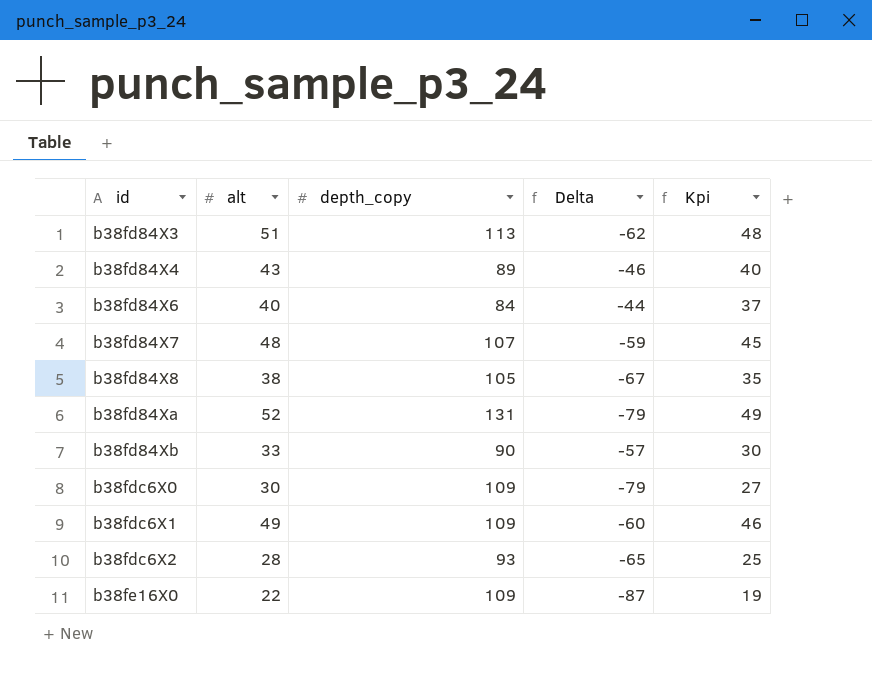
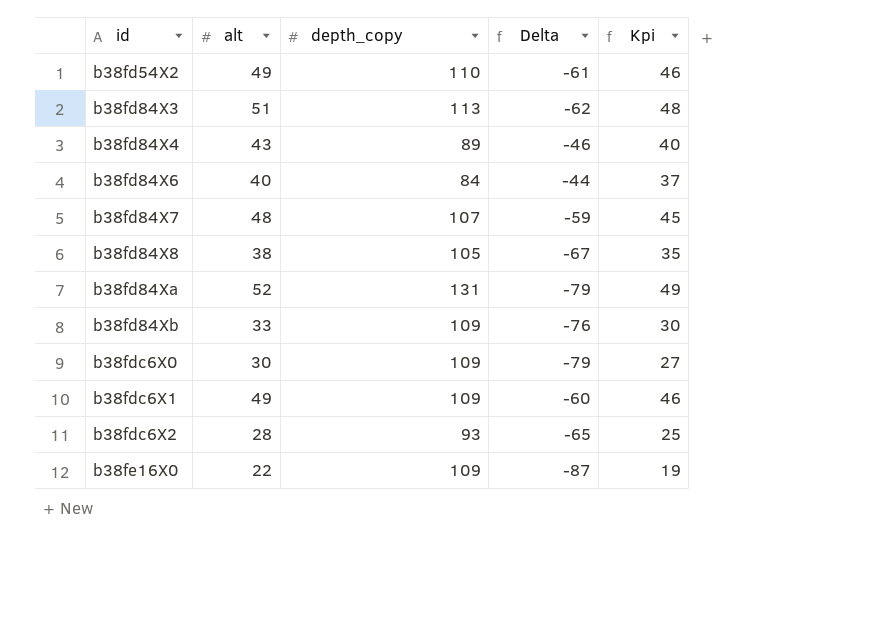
row b38fd54X2: none -> 49 | 110 | -61 | 46
b38fd84Xb | depth_copy: 90 -> 109
b38fd84Xb | Delta: -57 -> -76

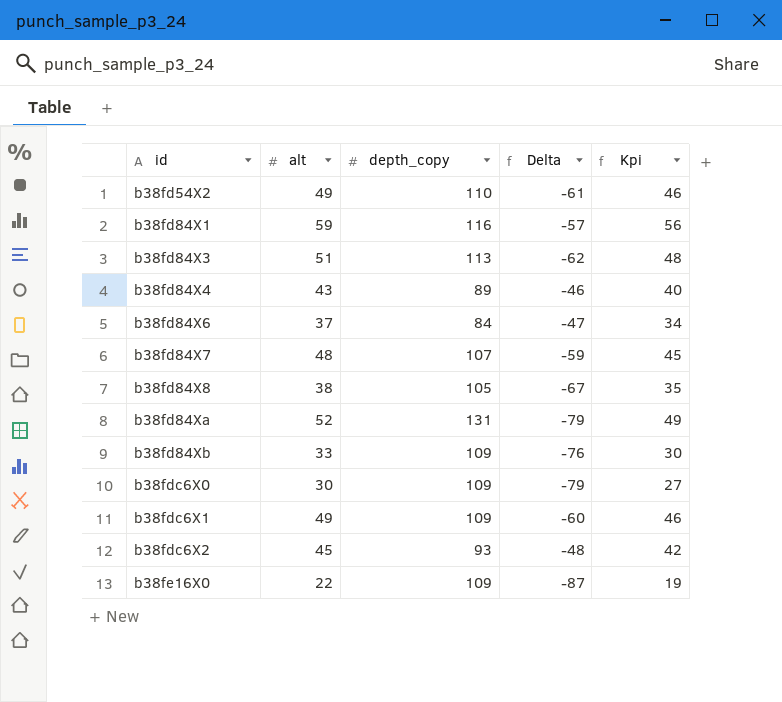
row b38fd84X1: none -> 59 | 116 | -57 | 56
b38fd84X6 | alt: 40 -> 37
b38fd84X6 | Delta: -44 -> -47
b38fd84X6 | Kpi: 37 -> 34
b38fdc6X2 | alt: 28 -> 45
b38fdc6X2 | Delta: -65 -> -48
b38fdc6X2 | Kpi: 25 -> 42

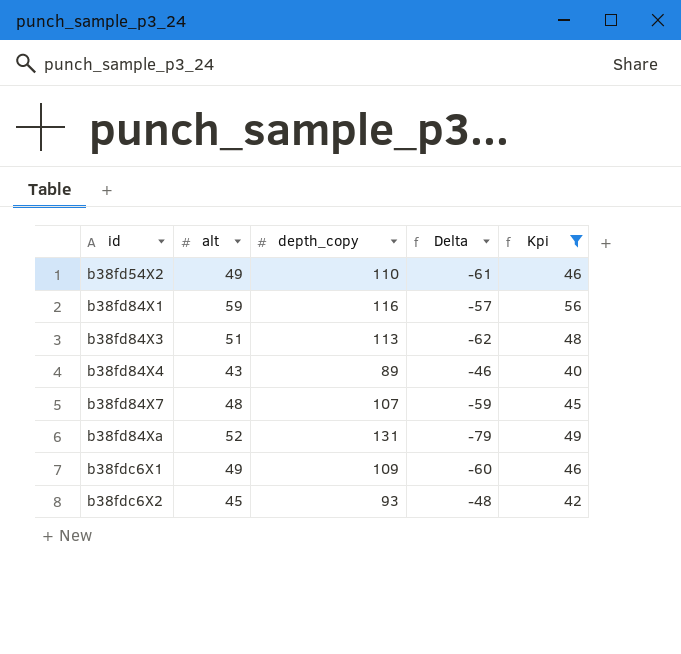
filter: none -> Kpi >= 40

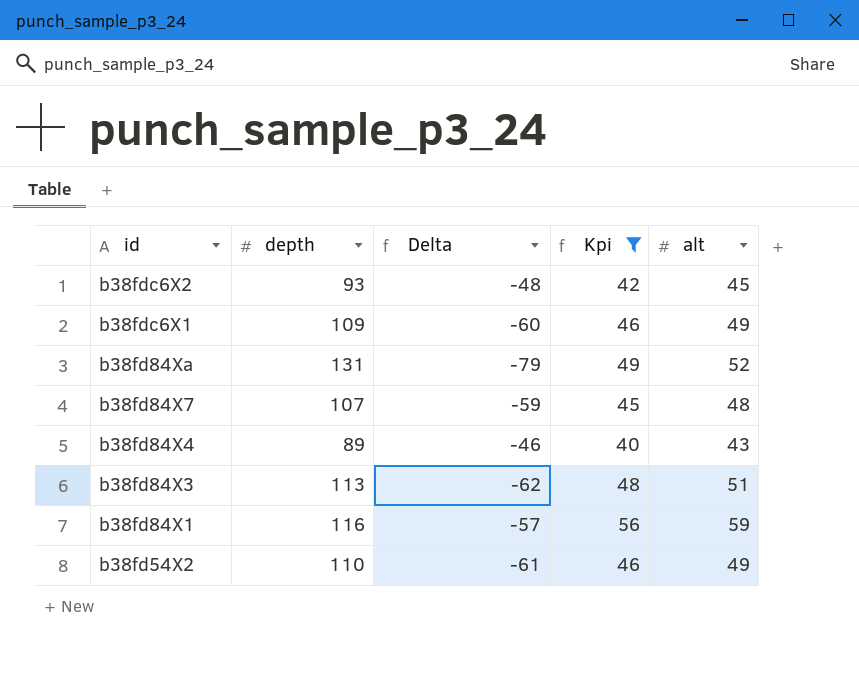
row order: id ascending -> id descending
column name: depth_copy -> depth
column alt | position: 2 -> 5

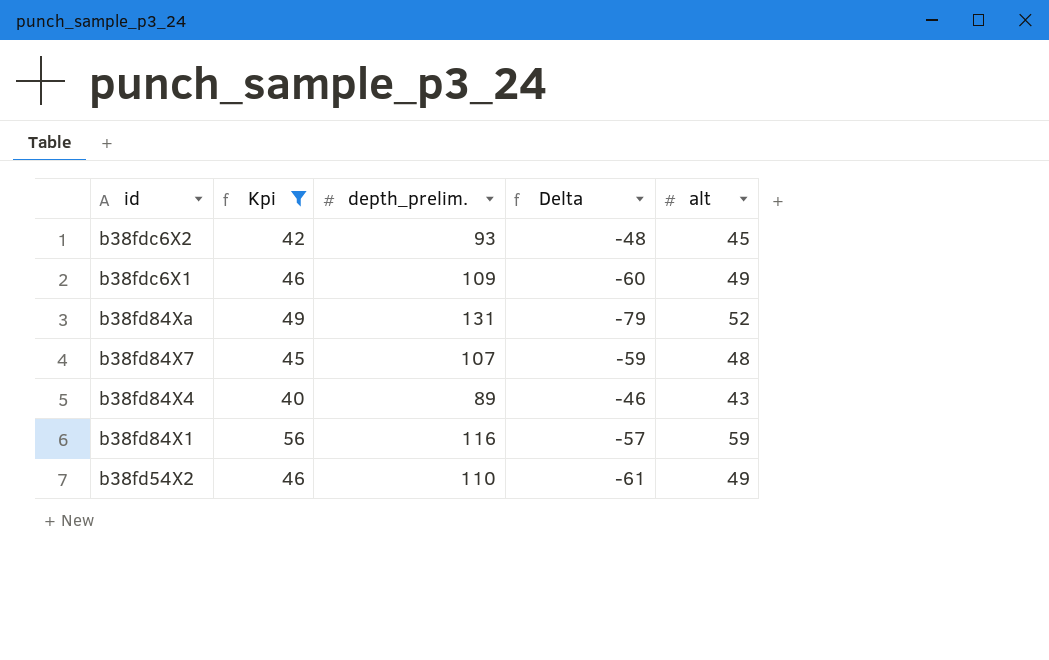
column Kpi | position: 4 -> 2
column name: depth -> depth_prelim.
row b38fd84X3: 113 | -62 | 48 | 51 -> none

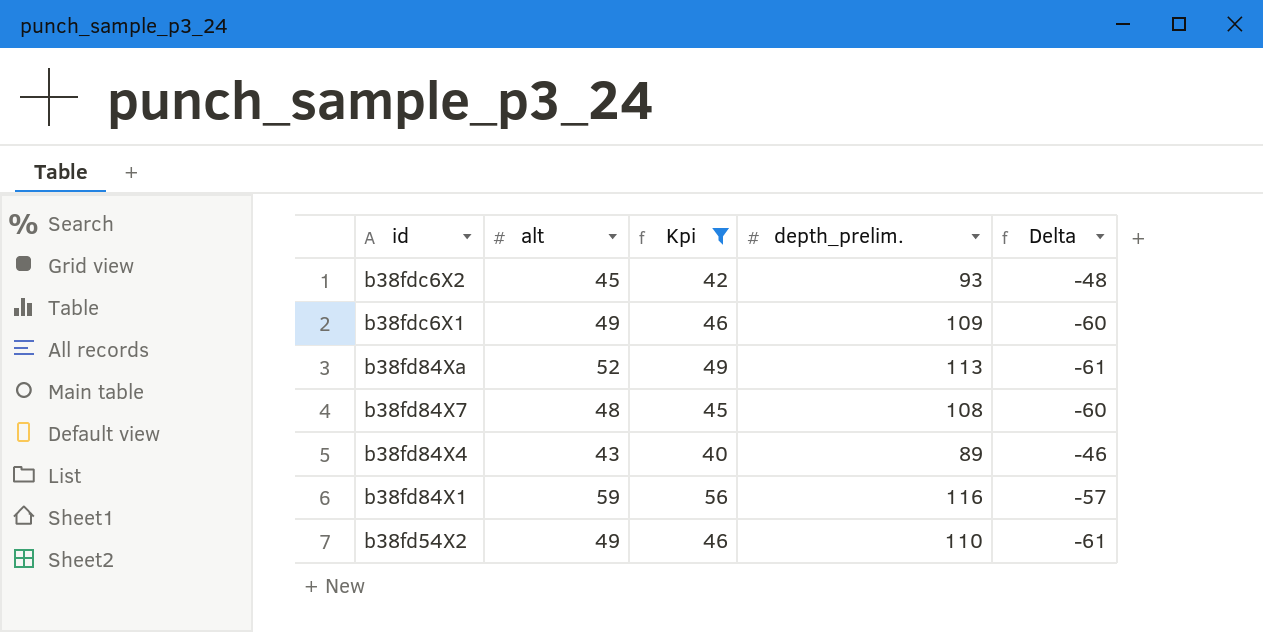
column alt | position: 5 -> 2
b38fd84Xa | depth_prelim.: 131 -> 113
b38fd84Xa | Delta: -79 -> -61
b38fd84X7 | depth_prelim.: 107 -> 108
b38fd84X7 | Delta: -59 -> -60

